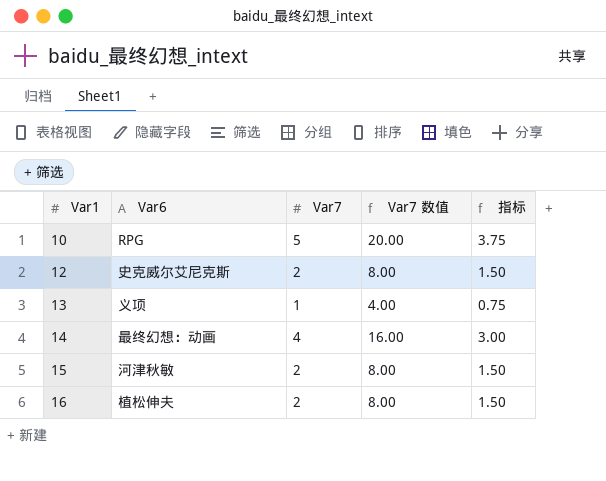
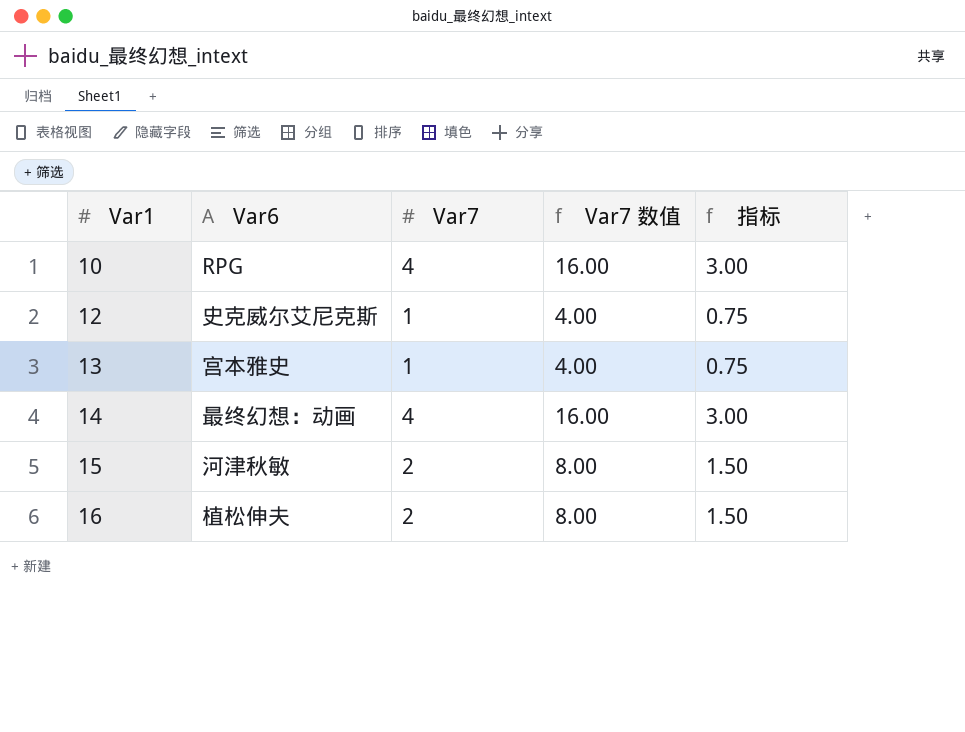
10 | Var7: 5 -> 4
10 | Var7 数值: 20.00 -> 16.00
10 | 指标: 3.75 -> 3.00
12 | Var7: 2 -> 1
12 | Var7 数值: 8.00 -> 4.00
12 | 指标: 1.50 -> 0.75
13 | Var6: 义项 -> 宫本雅史

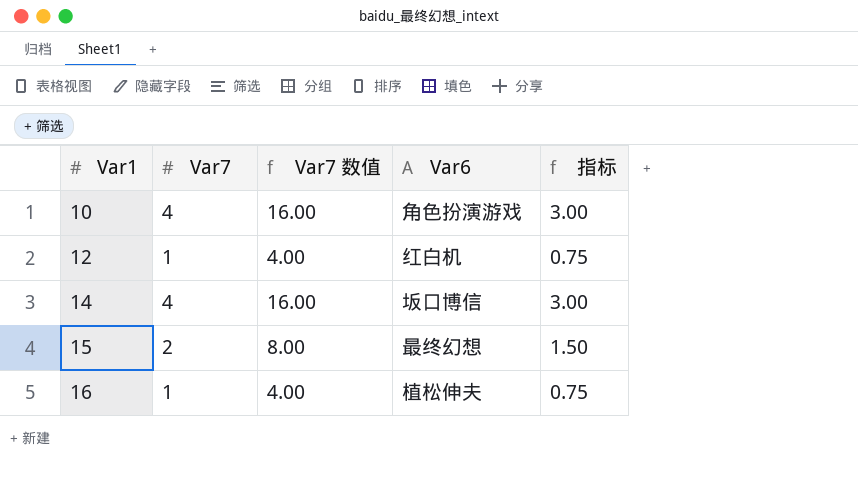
column Var6 | position: 2 -> 4
row 13: 宫本雅史 | 1 | 4.00 | 0.75 -> none
10 | Var6: RPG -> 角色扮演游戏
12 | Var6: 史克威尔艾尼克斯 -> 红白机
14 | Var6: 最终幻想：动画 -> 坂口博信
15 | Var6: 河津秋敏 -> 最终幻想
16 | Var7: 2 -> 1
16 | Var7 数值: 8.00 -> 4.00
16 | 指标: 1.50 -> 0.75

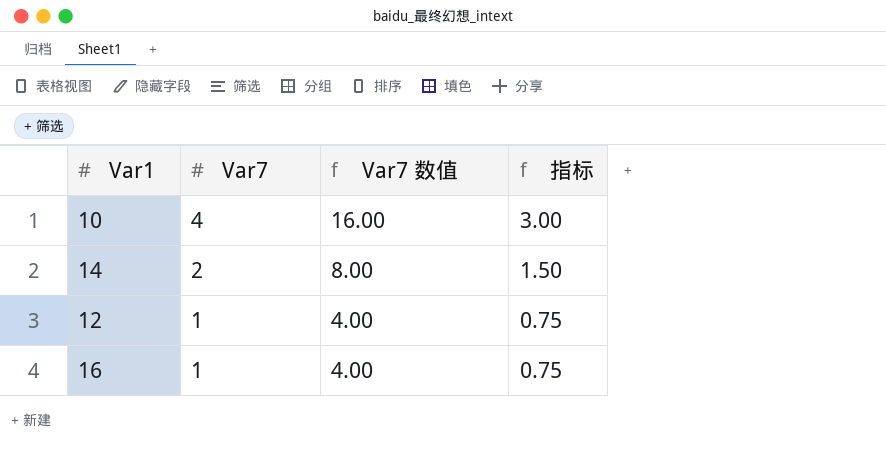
row order: Var1 ascending -> Var7 descending
column Var6 | position: 4 -> none
row 15: 2 | 8.00 | 最终幻想 | 1.50 -> none
14 | Var7: 4 -> 2
14 | Var7 数值: 16.00 -> 8.00
14 | 指标: 3.00 -> 1.50

